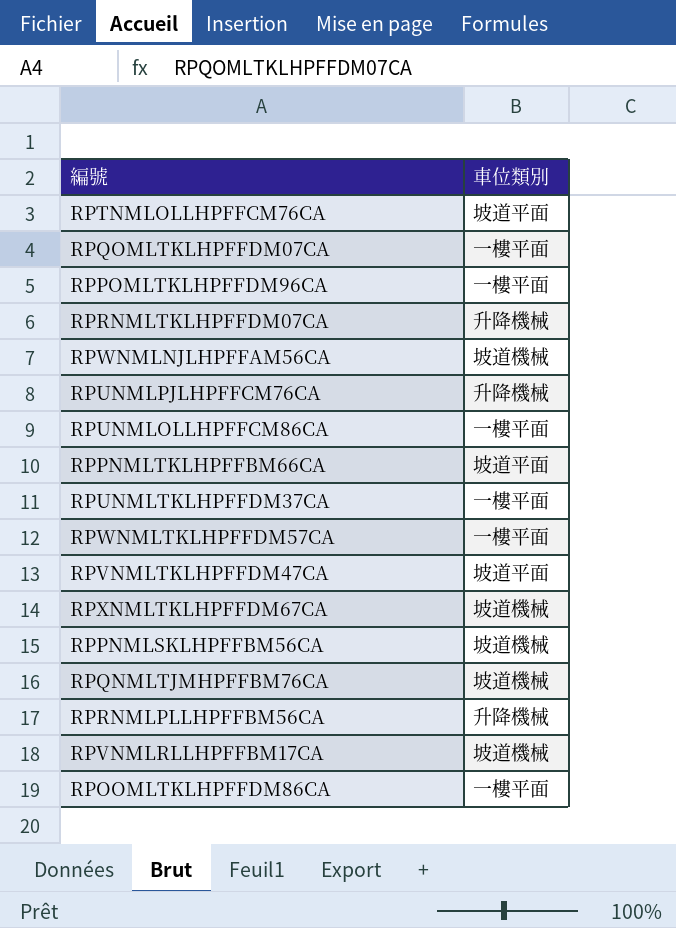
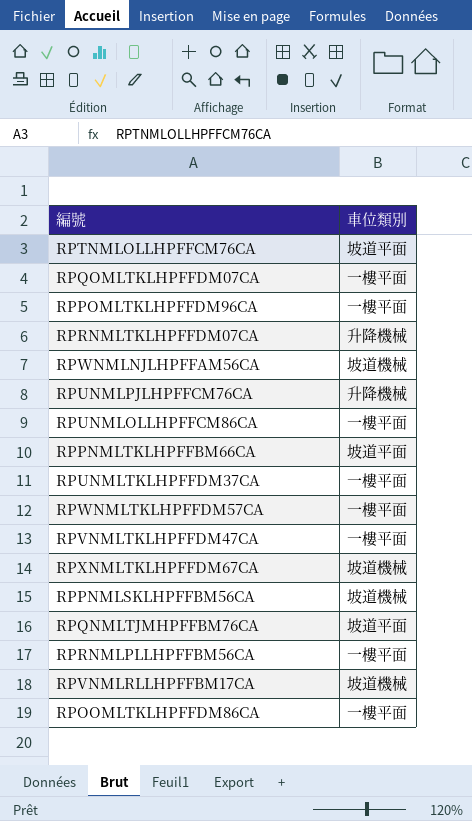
RPVNMLTKLHPFFDM47CA | 車位類別: 坡道平面 -> 一樓平面
RPQNMLTJMHPFFBM76CA | 車位類別: 坡道機械 -> 坡道平面
RPRNMLPLLHPFFBM56CA | 車位類別: 升降機械 -> 一樓平面

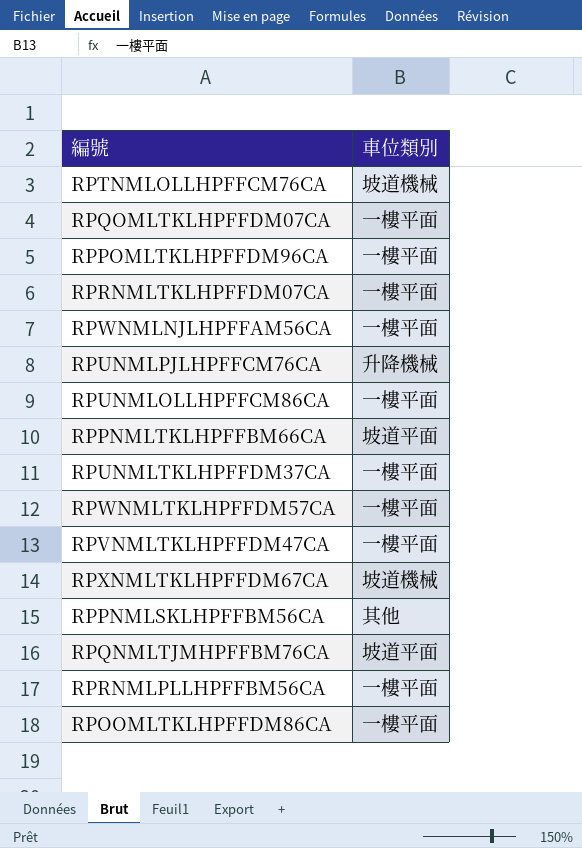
row RPVNMLRLLHPFFBM17CA: 坡道機械 -> none
RPTNMLOLLHPFFCM76CA | 車位類別: 坡道平面 -> 坡道機械
RPRNMLTKLHPFFDM07CA | 車位類別: 升降機械 -> 一樓平面
RPWNMLNJLHPFFAM56CA | 車位類別: 坡道機械 -> 一樓平面
RPPNMLSKLHPFFBM56CA | 車位類別: 坡道機械 -> 其他

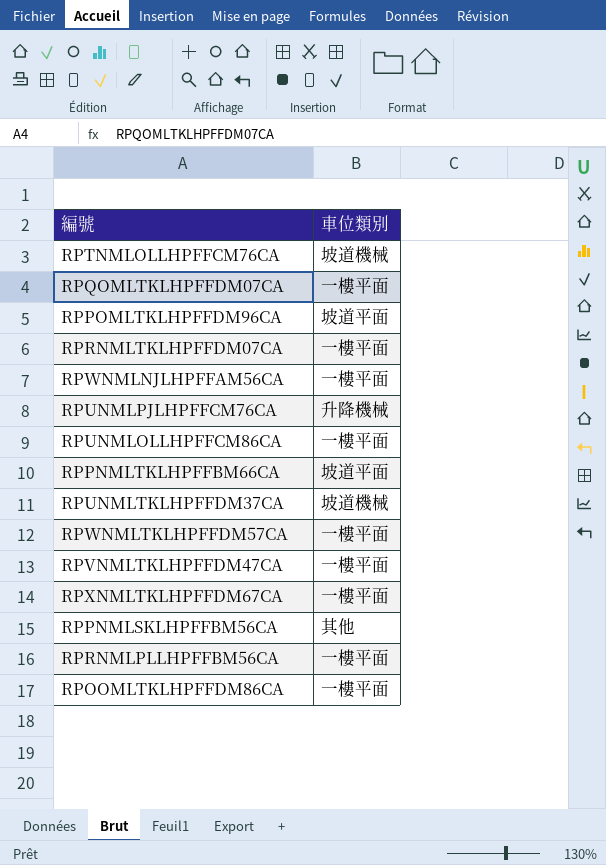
row RPQNMLTJMHPFFBM76CA: 坡道平面 -> none
RPPOMLTKLHPFFDM96CA | 車位類別: 一樓平面 -> 坡道平面
RPUNMLTKLHPFFDM37CA | 車位類別: 一樓平面 -> 坡道機械
RPXNMLTKLHPFFDM67CA | 車位類別: 坡道機械 -> 一樓平面

